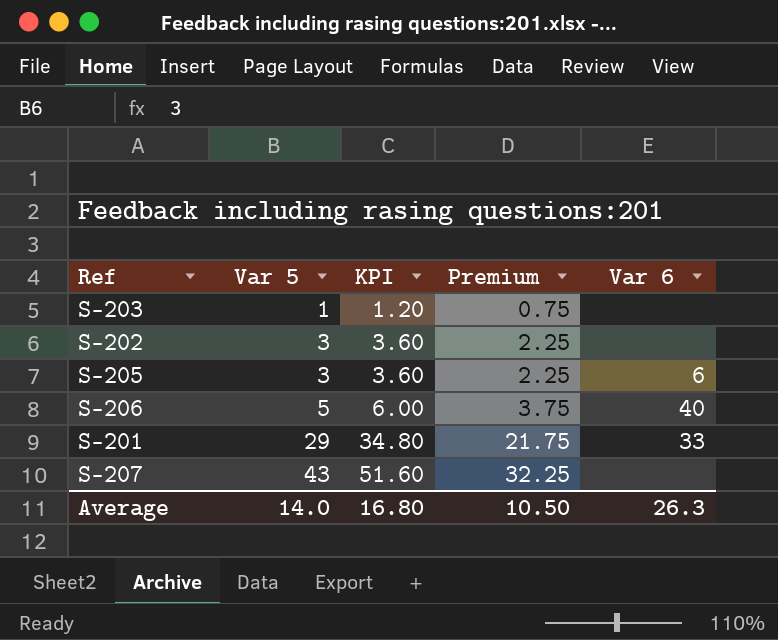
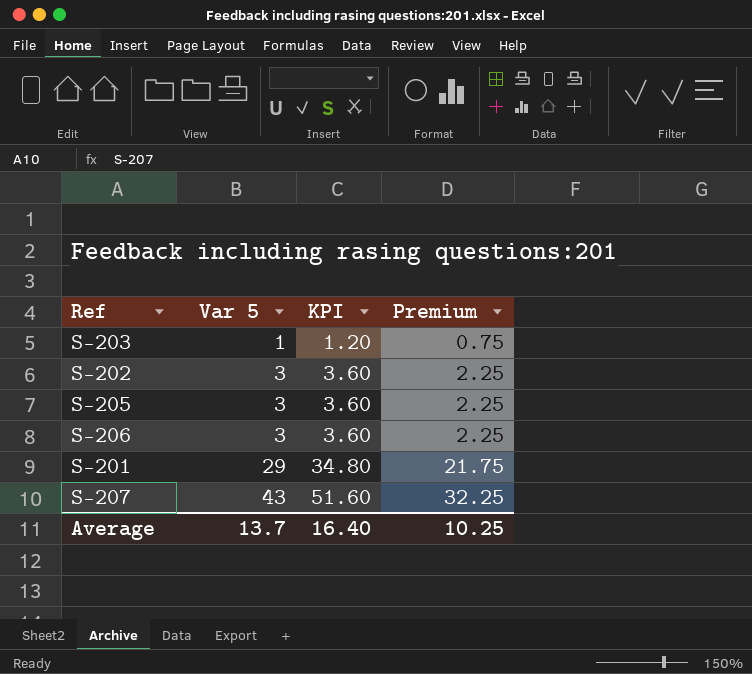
column Var 6 | position: 5 -> none
S-206 | Var 5: 5 -> 3
S-206 | KPI: 6.00 -> 3.60
S-206 | Premium: 3.75 -> 2.25
Average | Var 5: 14.0 -> 13.7
Average | KPI: 16.80 -> 16.40
Average | Premium: 10.50 -> 10.25

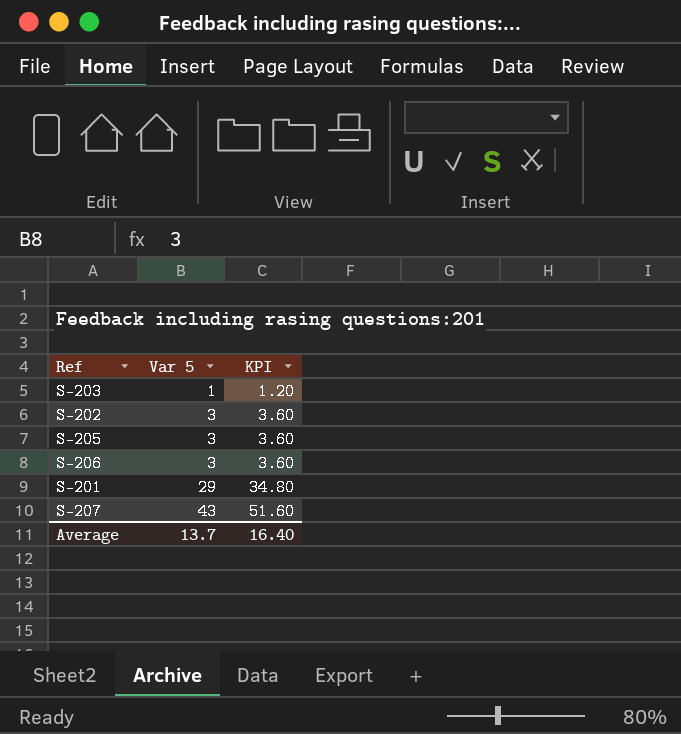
column Premium | formula: [Var 5] * 0.75 -> none

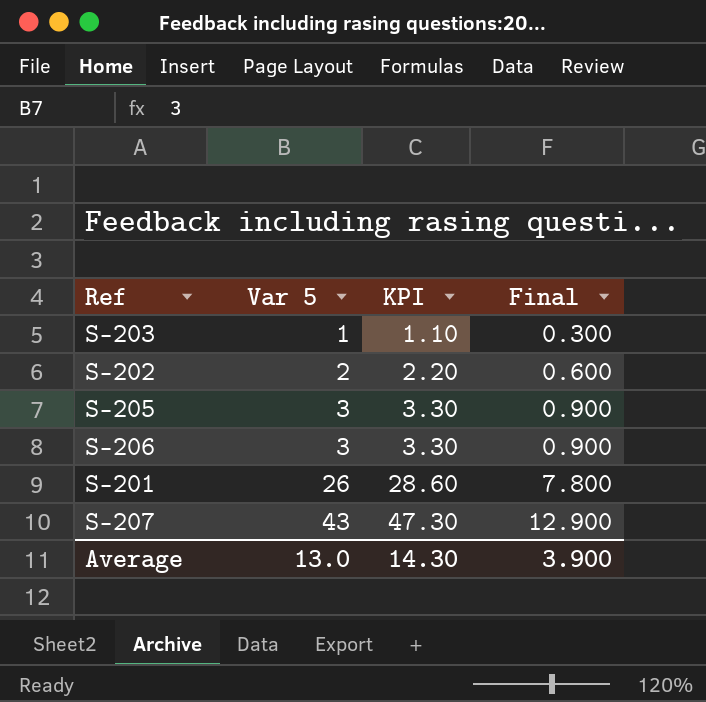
column KPI | formula: [Var 5] * 1.2 -> [Var 5] * 1.1
column Final | formula: none -> [Var 5] * 0.3
S-202 | Var 5: 3 -> 2
S-201 | Var 5: 29 -> 26
Average | Var 5: 13.7 -> 13.0
Average | KPI: 16.40 -> 14.30

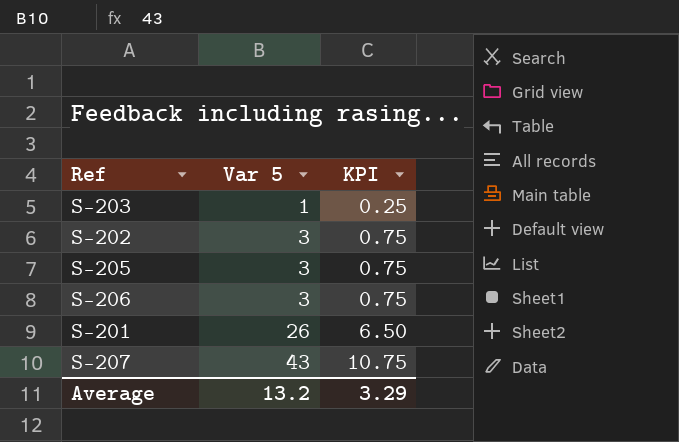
column Final | formula: [Var 5] * 0.3 -> none
column KPI | formula: [Var 5] * 1.1 -> [Var 5] * 0.25
S-202 | Var 5: 2 -> 3
Average | Var 5: 13.0 -> 13.2
Average | KPI: 14.30 -> 3.29

